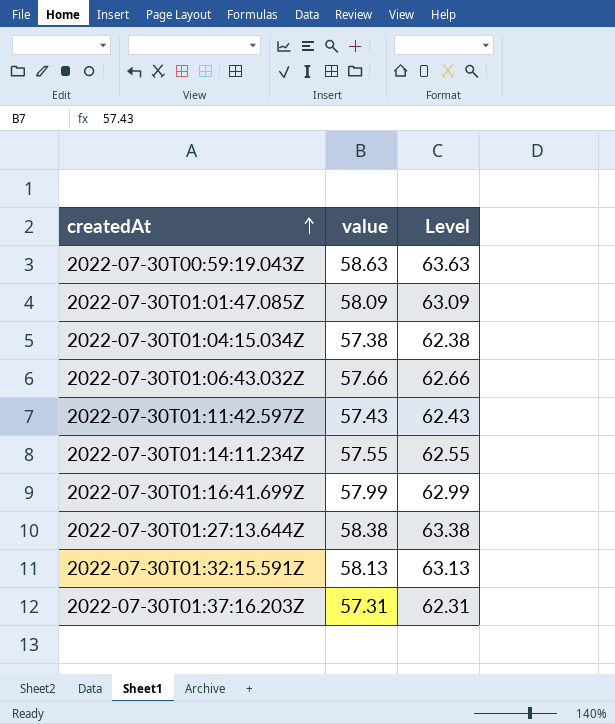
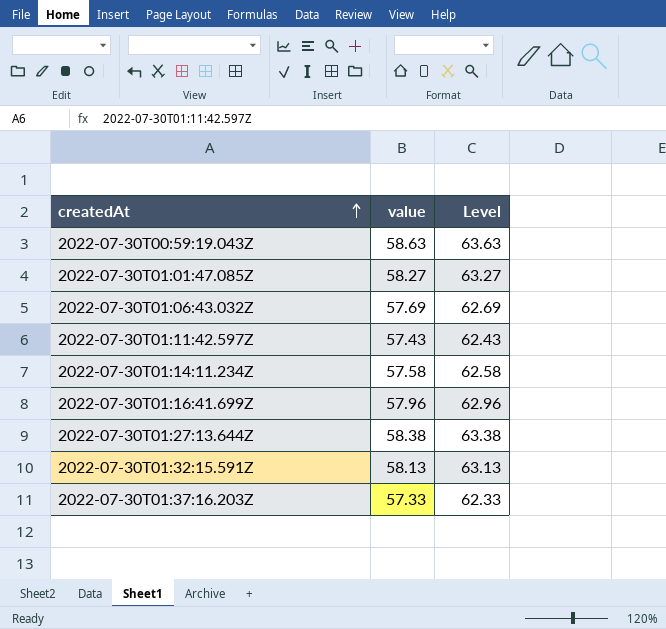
row 2022-07-30T01:04:15.034Z: 57.38 | 62.38 -> none
2022-07-30T01:01:47.085Z | value: 58.09 -> 58.27
2022-07-30T01:01:47.085Z | Level: 63.09 -> 63.27
2022-07-30T01:06:43.032Z | value: 57.66 -> 57.69
2022-07-30T01:06:43.032Z | Level: 62.66 -> 62.69
2022-07-30T01:14:11.234Z | value: 57.55 -> 57.58
2022-07-30T01:14:11.234Z | Level: 62.55 -> 62.58
2022-07-30T01:16:41.699Z | value: 57.99 -> 57.96
2022-07-30T01:16:41.699Z | Level: 62.99 -> 62.96
2022-07-30T01:37:16.203Z | value: 57.31 -> 57.33
2022-07-30T01:37:16.203Z | Level: 62.31 -> 62.33

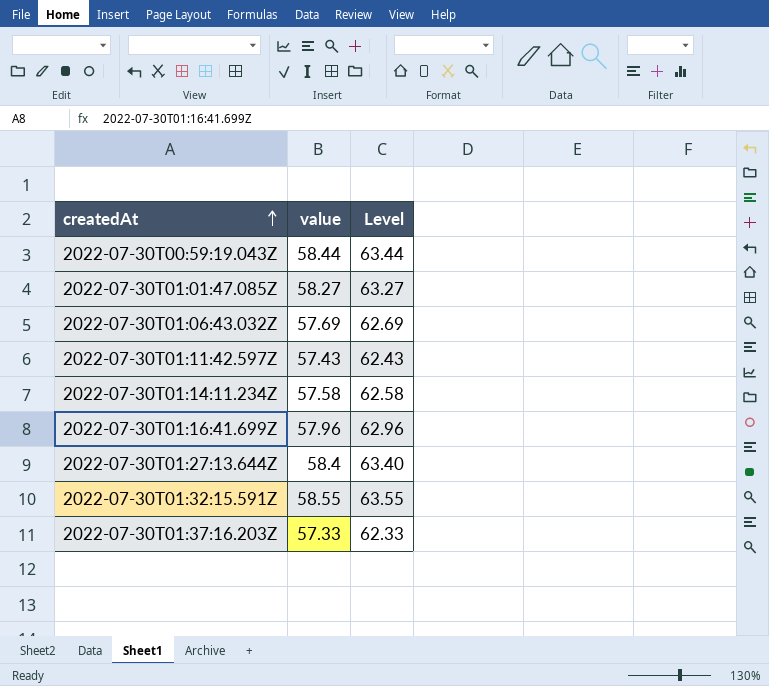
2022-07-30T00:59:19.043Z | value: 58.63 -> 58.44
2022-07-30T00:59:19.043Z | Level: 63.63 -> 63.44
2022-07-30T01:27:13.644Z | value: 58.38 -> 58.4
2022-07-30T01:27:13.644Z | Level: 63.38 -> 63.40
2022-07-30T01:32:15.591Z | value: 58.13 -> 58.55
2022-07-30T01:32:15.591Z | Level: 63.13 -> 63.55

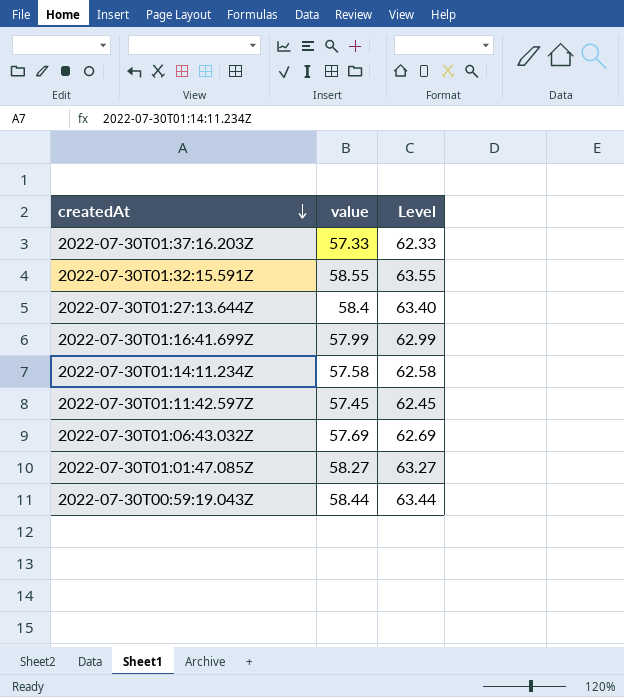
row order: createdAt ascending -> createdAt descending
2022-07-30T01:16:41.699Z | value: 57.96 -> 57.99
2022-07-30T01:16:41.699Z | Level: 62.96 -> 62.99
2022-07-30T01:11:42.597Z | value: 57.43 -> 57.45
2022-07-30T01:11:42.597Z | Level: 62.43 -> 62.45

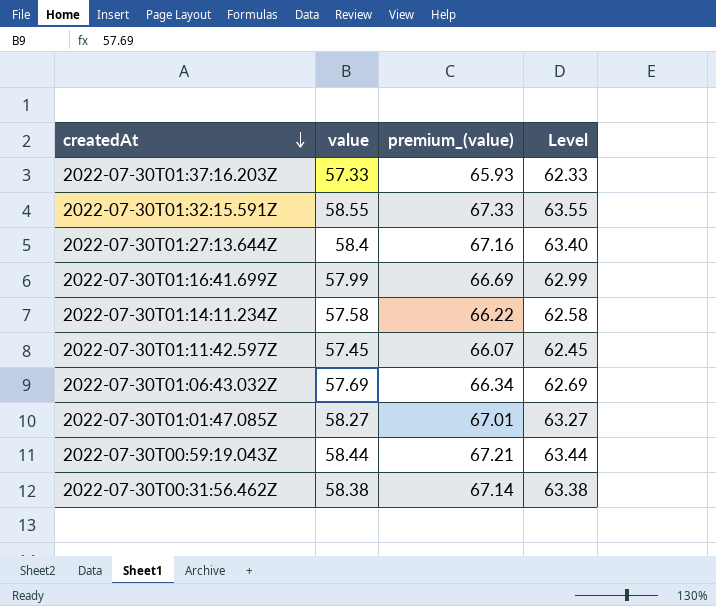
column premium_(value) | formula: none -> [value] * 1.15
row 2022-07-30T00:31:56.462Z: none -> 58.38 | 67.14 | 63.38

